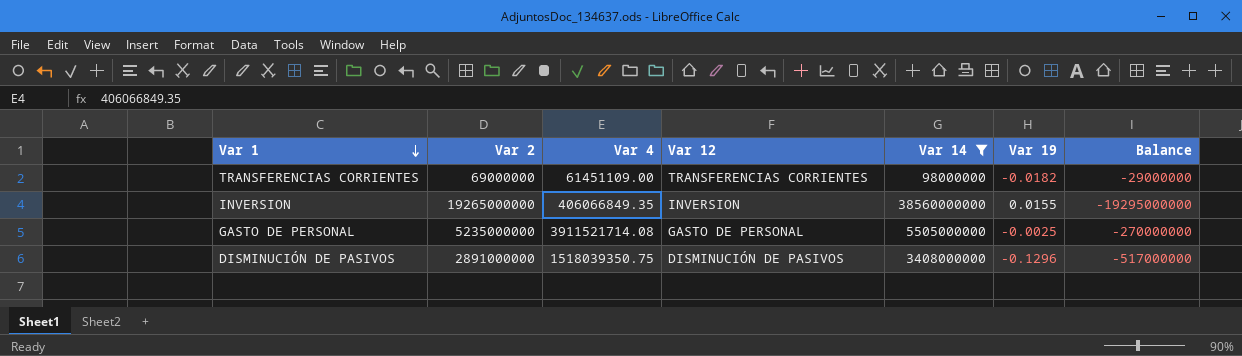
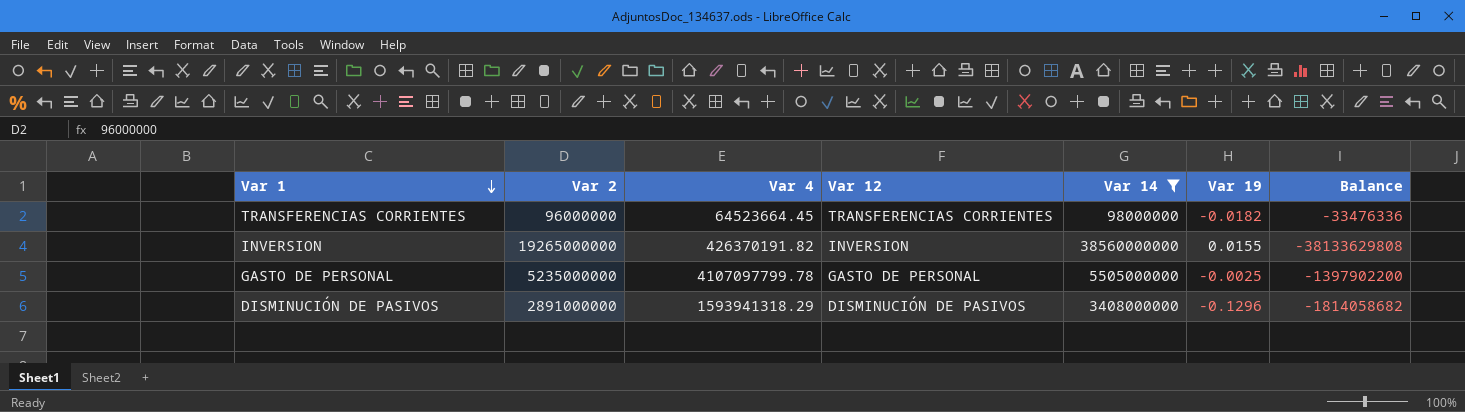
column Balance | formula: [Var 2] - [Var 14] -> [Var 4] - [Var 14]
TRANSFERENCIAS CORRIENTES | Var 2: 69000000 -> 96000000
TRANSFERENCIAS CORRIENTES | Var 4: 61451109.00 -> 64523664.45
INVERSION | Var 4: 406066849.35 -> 426370191.82
GASTO DE PERSONAL | Var 4: 3911521714.08 -> 4107097799.78
DISMINUCIÓN DE PASIVOS | Var 4: 1518039350.75 -> 1593941318.29

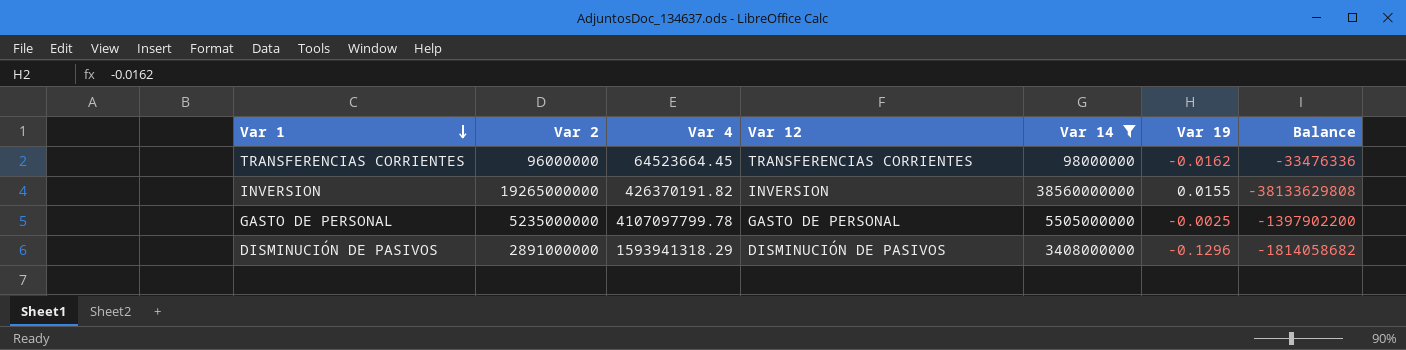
TRANSFERENCIAS CORRIENTES | Var 19: -0.0182 -> -0.0162

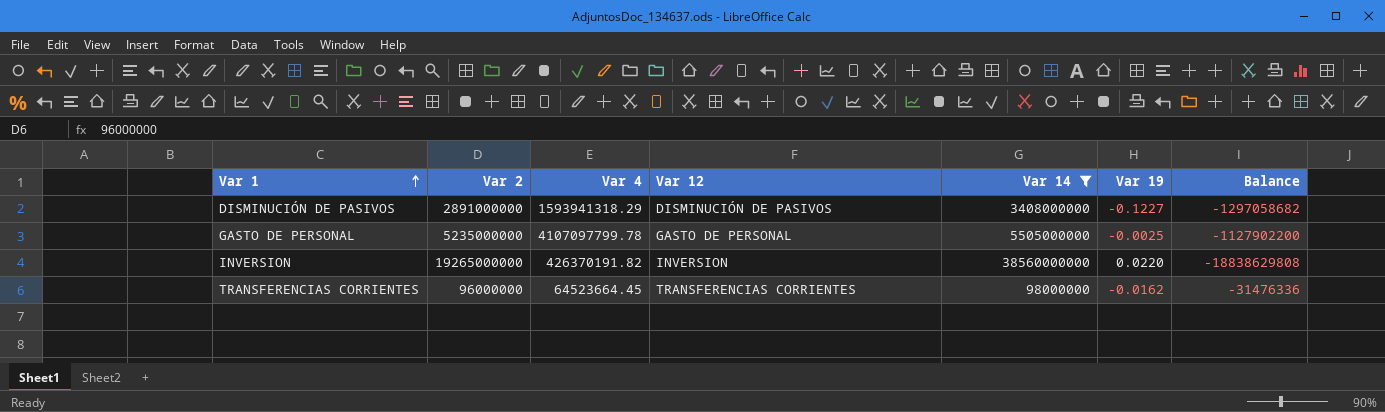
row order: Var 1 descending -> Var 1 ascending
column Balance | formula: [Var 4] - [Var 14] -> [Var 4] - [Var 2]
DISMINUCIÓN DE PASIVOS | Var 19: -0.1296 -> -0.1227
INVERSION | Var 19: 0.0155 -> 0.0220

